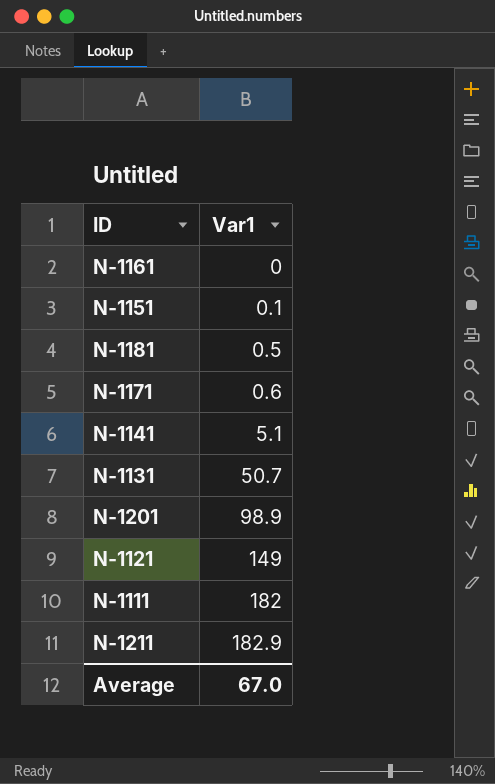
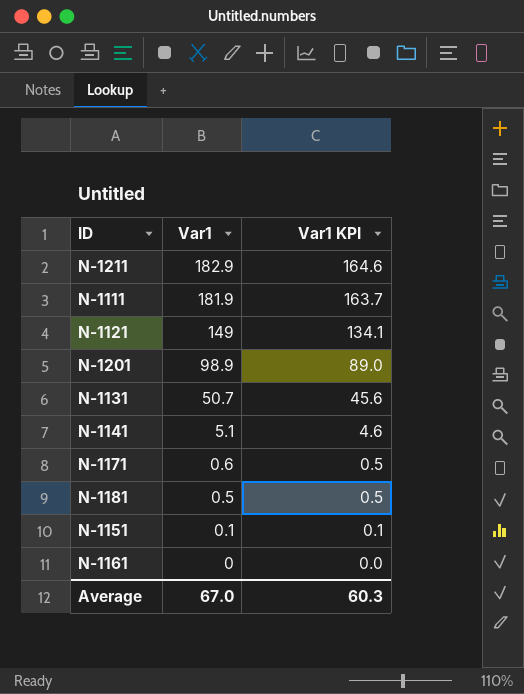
row order: Var1 ascending -> Var1 descending
column Var1 KPI | formula: none -> [Var1] * 0.9
N-1111 | Var1: 182 -> 181.9

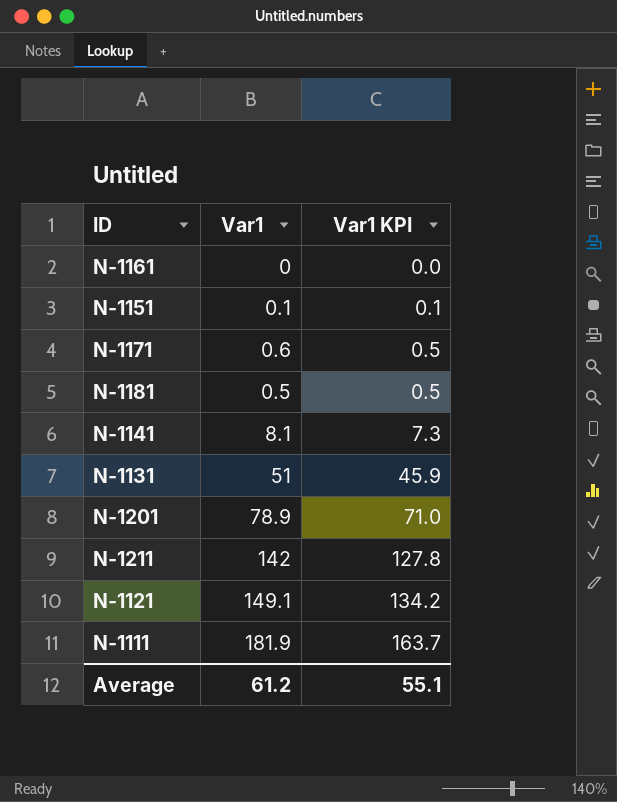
row order: Var1 descending -> Var1 KPI ascending
N-1141 | Var1: 5.1 -> 8.1
N-1141 | Var1 KPI: 4.6 -> 7.3
N-1131 | Var1: 50.7 -> 51
N-1131 | Var1 KPI: 45.6 -> 45.9
N-1201 | Var1: 98.9 -> 78.9
N-1201 | Var1 KPI: 89.0 -> 71.0
N-1211 | Var1: 182.9 -> 142
N-1211 | Var1 KPI: 164.6 -> 127.8
N-1121 | Var1: 149 -> 149.1
N-1121 | Var1 KPI: 134.1 -> 134.2
Average | Var1: 67.0 -> 61.2
Average | Var1 KPI: 60.3 -> 55.1

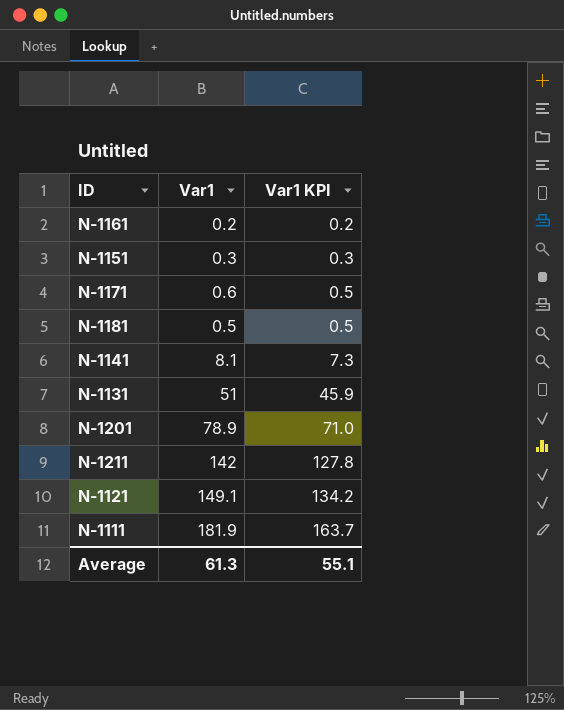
N-1161 | Var1: 0 -> 0.2
N-1161 | Var1 KPI: 0.0 -> 0.2
N-1151 | Var1: 0.1 -> 0.3
N-1151 | Var1 KPI: 0.1 -> 0.3
Average | Var1: 61.2 -> 61.3

